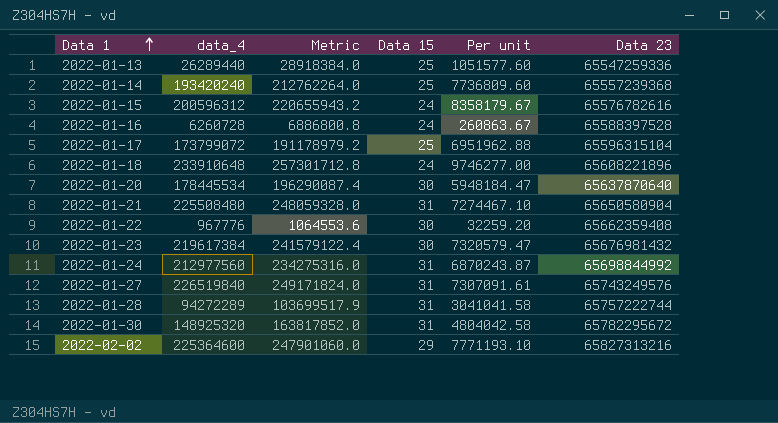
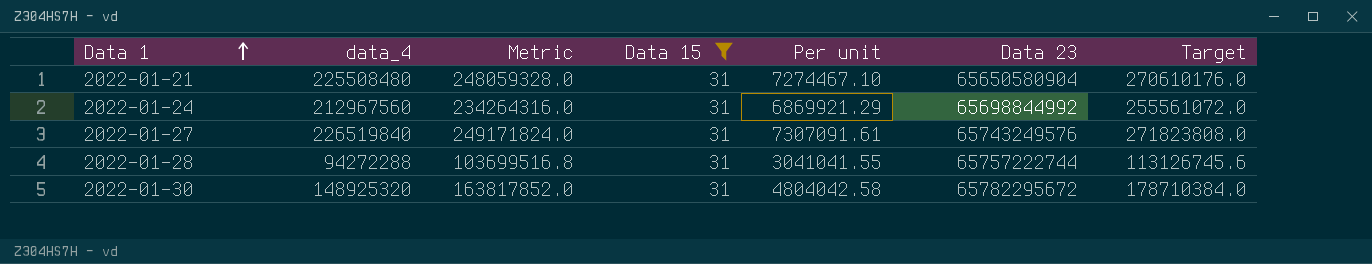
filter: none -> Data 15 = 31
column Target | formula: none -> [data_4] * 1.2
2022-01-24 | data_4: 212977560 -> 212967560
2022-01-24 | Metric: 234275316.0 -> 234264316.0
2022-01-24 | Per unit: 6870243.87 -> 6869921.29
2022-01-28 | data_4: 94272289 -> 94272288
2022-01-28 | Metric: 103699517.9 -> 103699516.8
2022-01-28 | Per unit: 3041041.58 -> 3041041.55

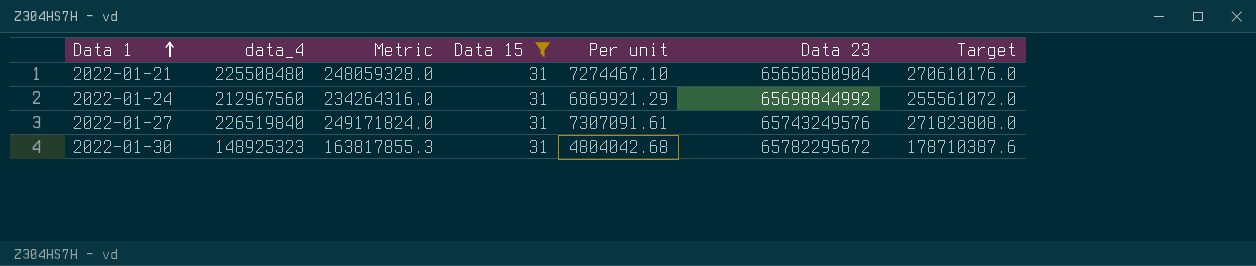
row 2022-01-28: 94272288 | 103699516.8 | 31 | 3041041.55 | 65757222744 | 113126745.6 -> none
2022-01-30 | data_4: 148925320 -> 148925323
2022-01-30 | Metric: 163817852.0 -> 163817855.3
2022-01-30 | Per unit: 4804042.58 -> 4804042.68
2022-01-30 | Target: 178710384.0 -> 178710387.6

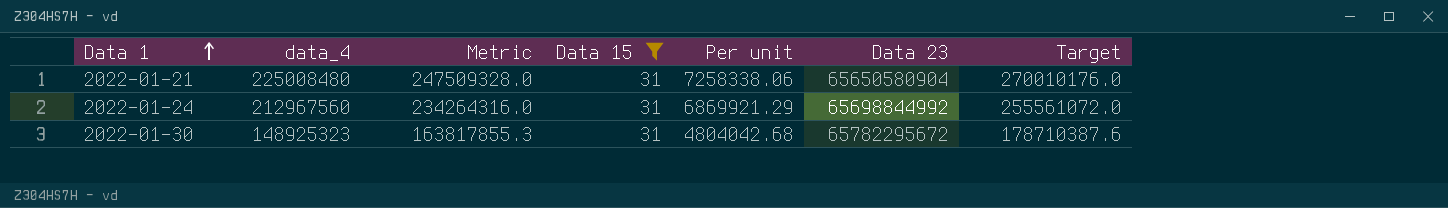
row 2022-01-27: 226519840 | 249171824.0 | 31 | 7307091.61 | 65743249576 | 271823808.0 -> none
2022-01-21 | data_4: 225508480 -> 225008480
2022-01-21 | Metric: 248059328.0 -> 247509328.0
2022-01-21 | Per unit: 7274467.10 -> 7258338.06
2022-01-21 | Target: 270610176.0 -> 270010176.0

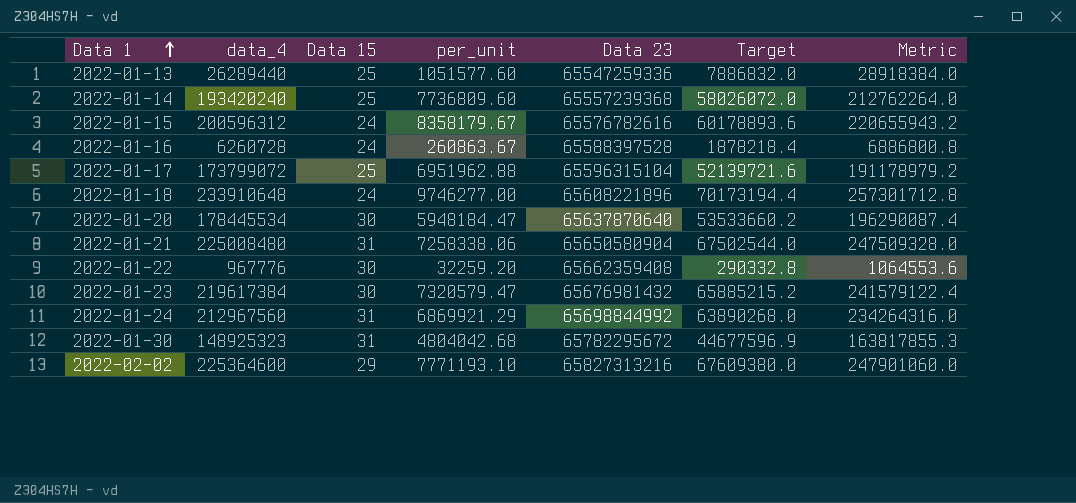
filter: Data 15 = 31 -> none
column name: Per unit -> per_unit
column Target | formula: [data_4] * 1.2 -> [data_4] * 0.3
column Metric | position: 3 -> 7

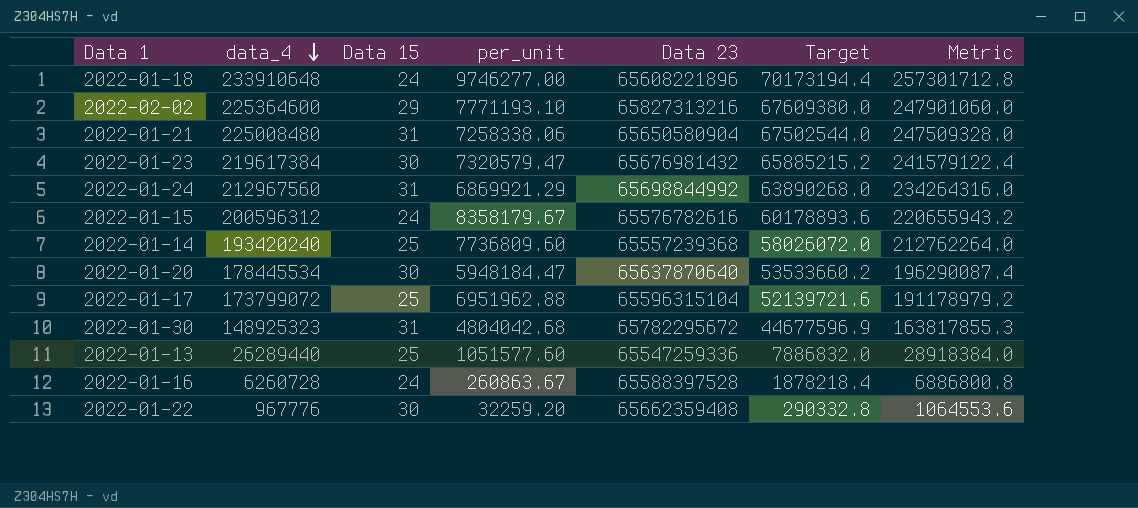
row order: Data 1 ascending -> data_4 descending

